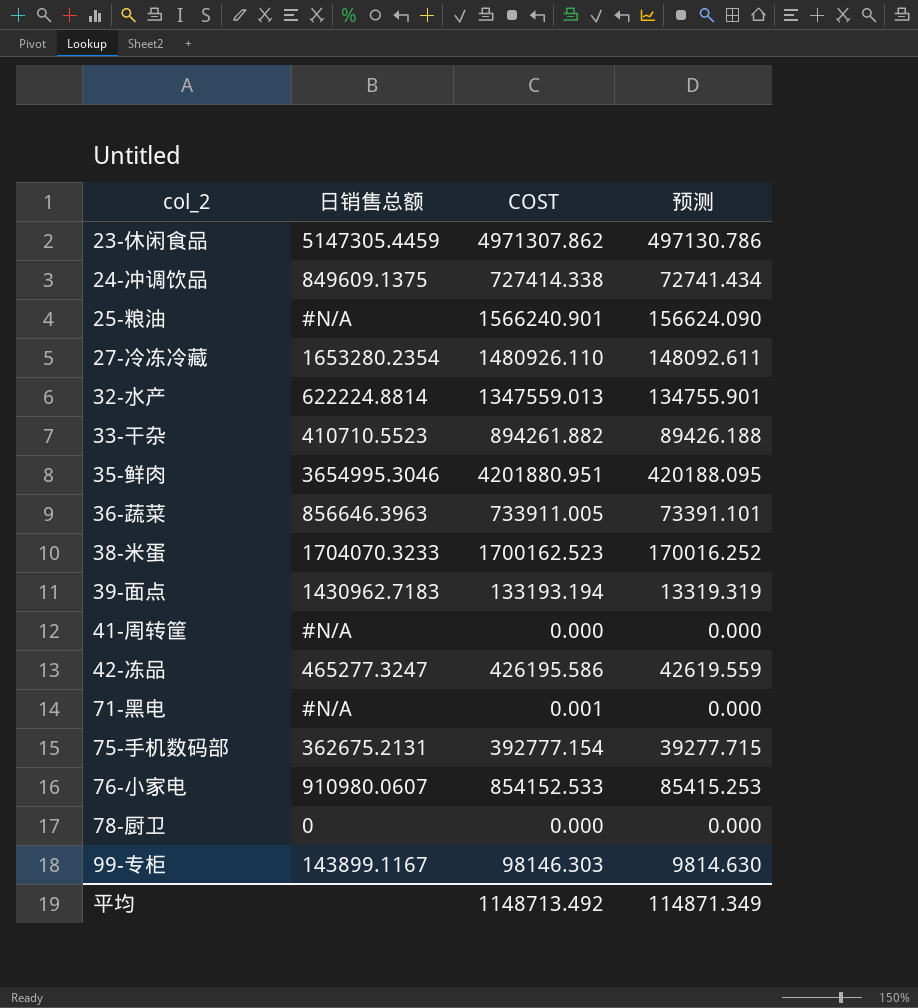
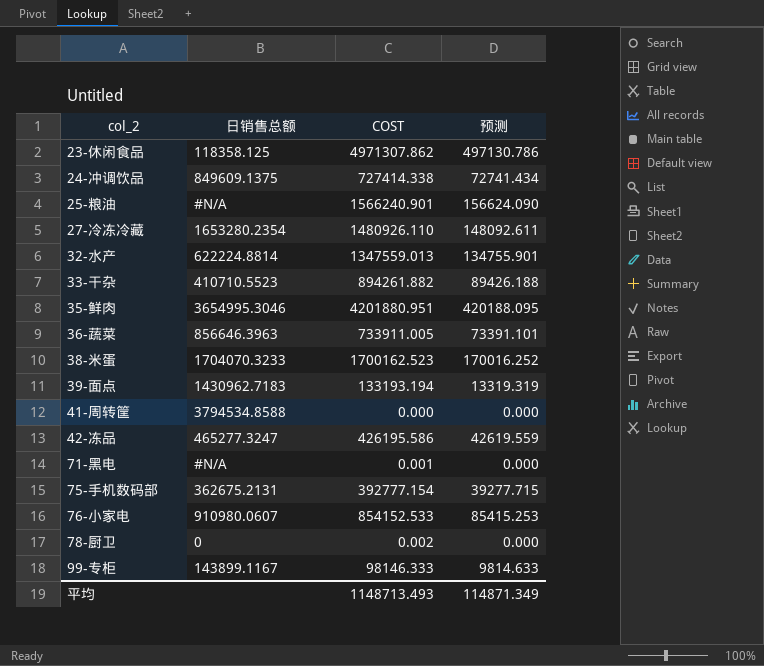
23-休闲食品 | 日销售总额: 5147305.4459 -> 118358.125
41-周转筐 | 日销售总额: #N/A -> 3794534.8588
78-厨卫 | COST: 0.000 -> 0.002
99-专柜 | COST: 98146.303 -> 98146.333
99-专柜 | 预测: 9814.630 -> 9814.633
平均 | COST: 1148713.492 -> 1148713.493

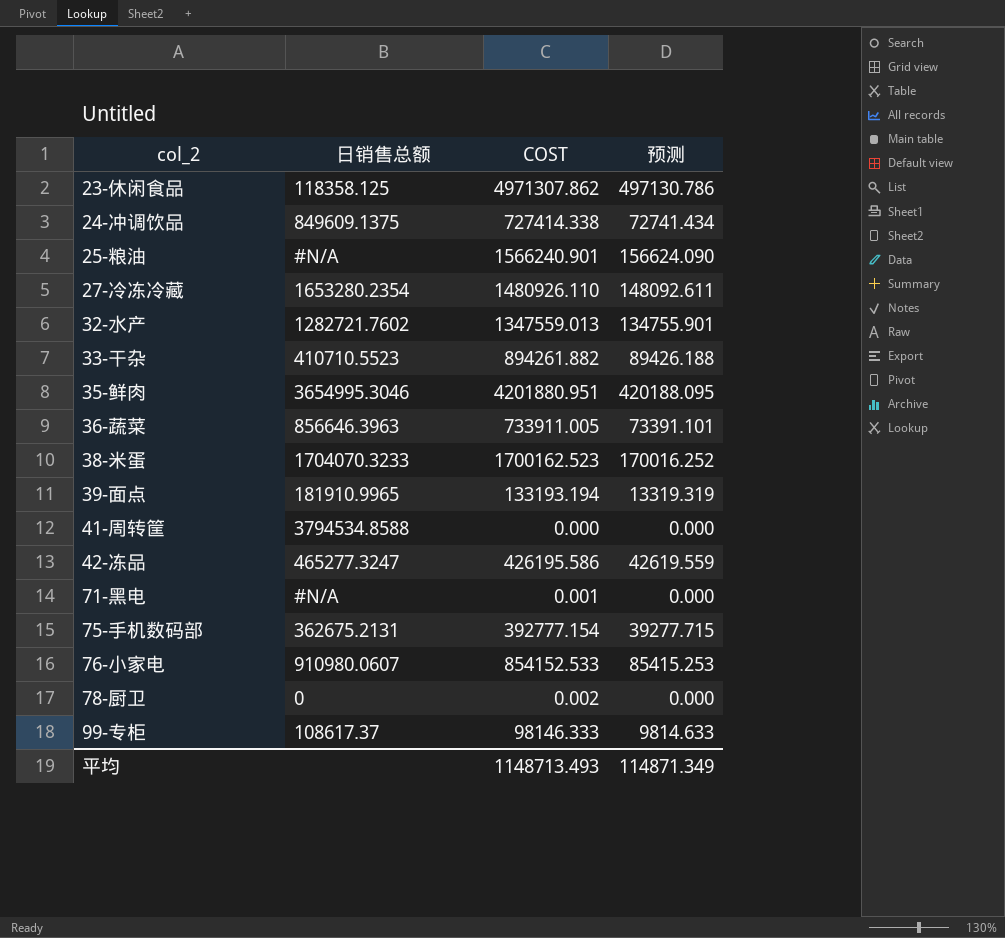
32-水产 | 日销售总额: 622224.8814 -> 1282721.7602
39-面点 | 日销售总额: 1430962.7183 -> 181910.9965
99-专柜 | 日销售总额: 143899.1167 -> 108617.37

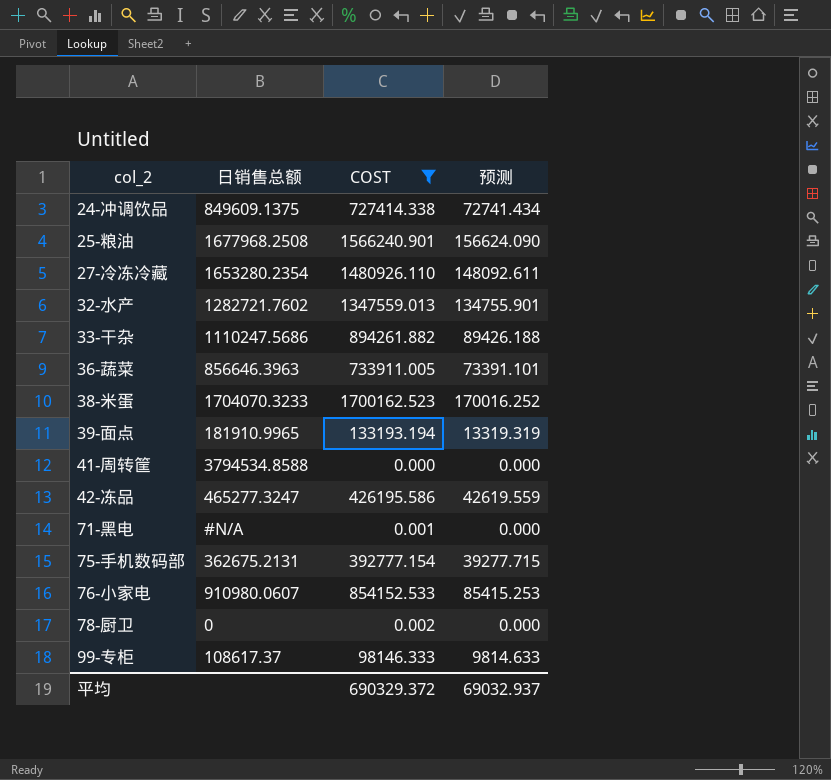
filter: none -> COST <= 1700162.523
25-粮油 | 日销售总额: #N/A -> 1677968.2508
33-干杂 | 日销售总额: 410710.5523 -> 1110247.5686
平均 | COST: 1148713.493 -> 690329.372
平均 | 预测: 114871.349 -> 69032.937

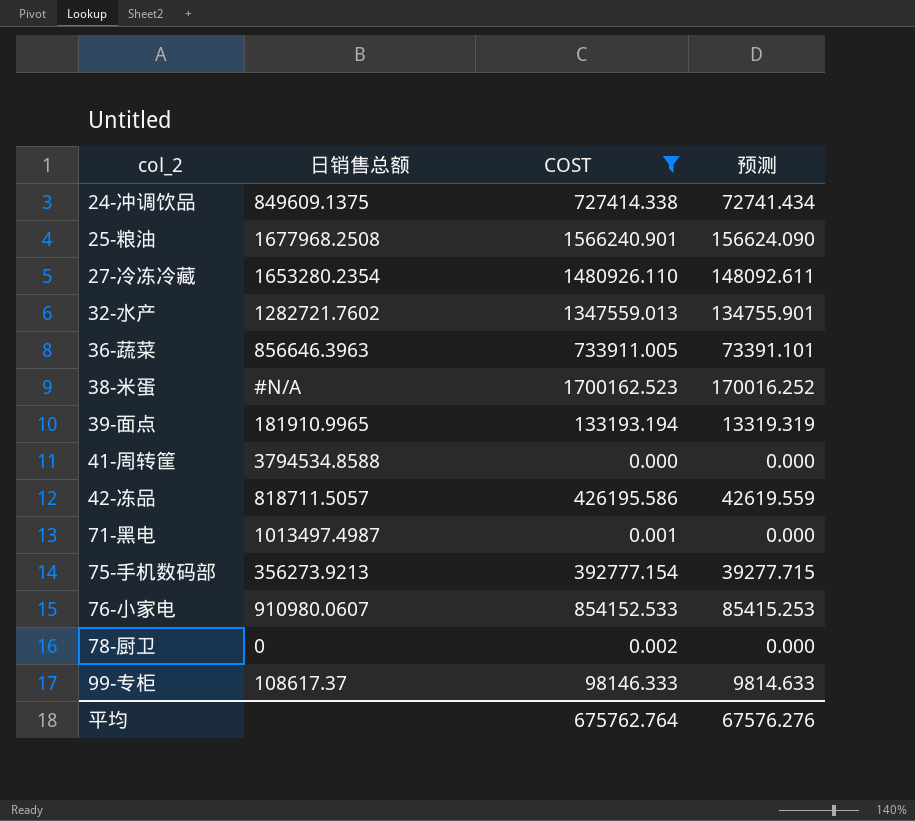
row 33-干杂: 1110247.5686 | 894261.882 | 89426.188 -> none
38-米蛋 | 日销售总额: 1704070.3233 -> #N/A
42-冻品 | 日销售总额: 465277.3247 -> 818711.5057
71-黑电 | 日销售总额: #N/A -> 1013497.4987
75-手机数码部 | 日销售总额: 362675.2131 -> 356273.9213
平均 | COST: 690329.372 -> 675762.764
平均 | 预测: 69032.937 -> 67576.276

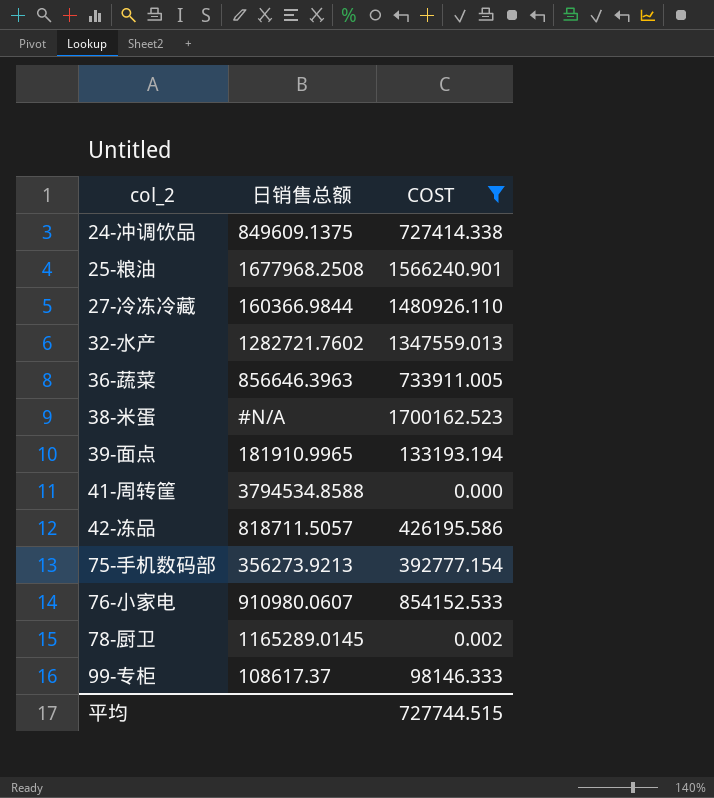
column 预测 | formula: [COST] * 0.1 -> none
row 71-黑电: 1013497.4987 | 0.001 | 0.000 -> none
27-冷冻冷藏 | 日销售总额: 1653280.2354 -> 160366.9844
78-厨卫 | 日销售总额: 0 -> 1165289.0145
平均 | COST: 675762.764 -> 727744.515

